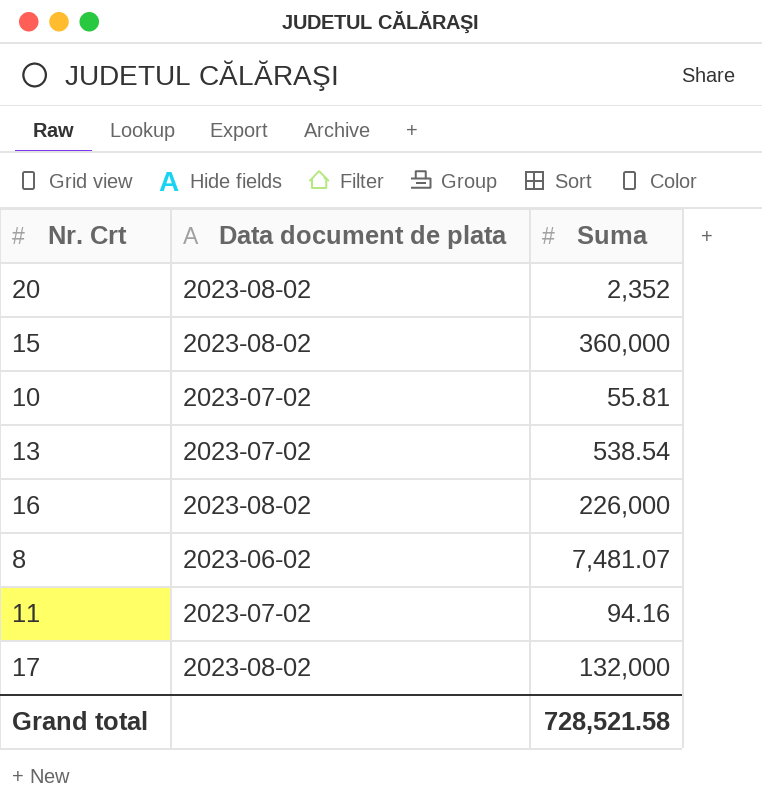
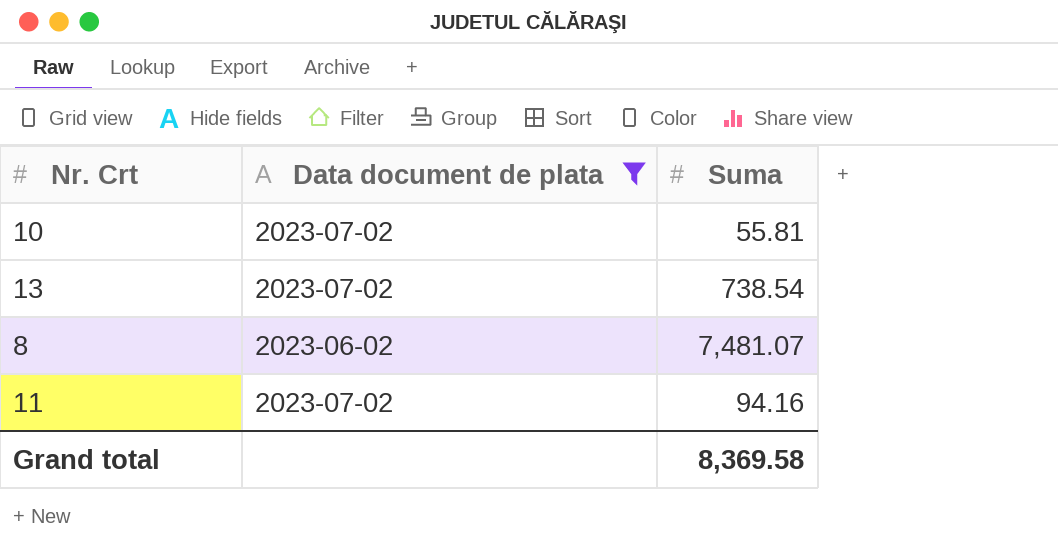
filter: none -> Data document de plata != 2023-08-02
13 | Suma: 538.54 -> 738.54
Grand total | Suma: 728,521.58 -> 8,369.58

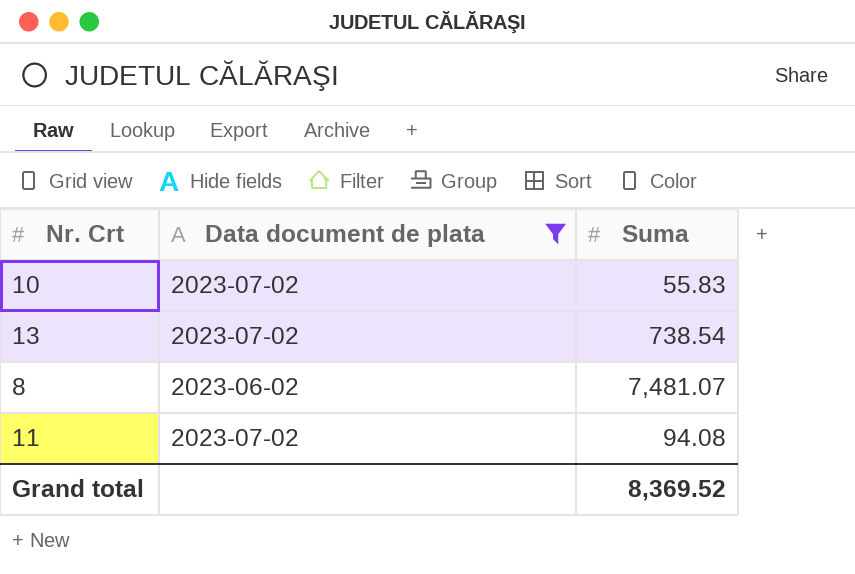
10 | Suma: 55.81 -> 55.83
11 | Suma: 94.16 -> 94.08
Grand total | Suma: 8,369.58 -> 8,369.52

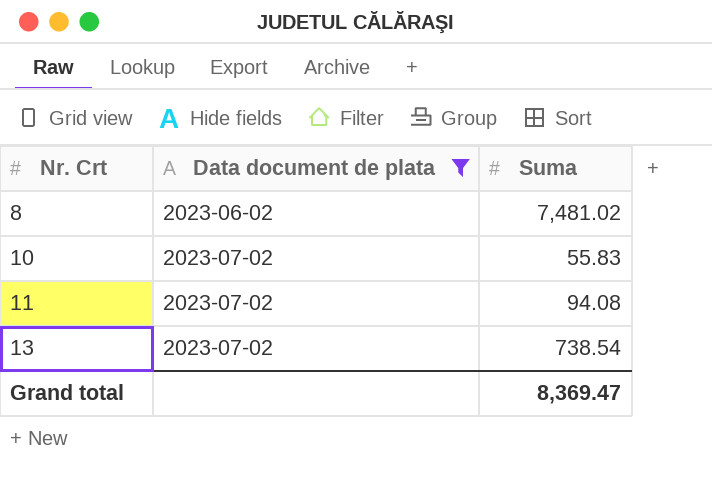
row order: none -> Nr. Crt ascending
8 | Suma: 7,481.07 -> 7,481.02
Grand total | Suma: 8,369.52 -> 8,369.47

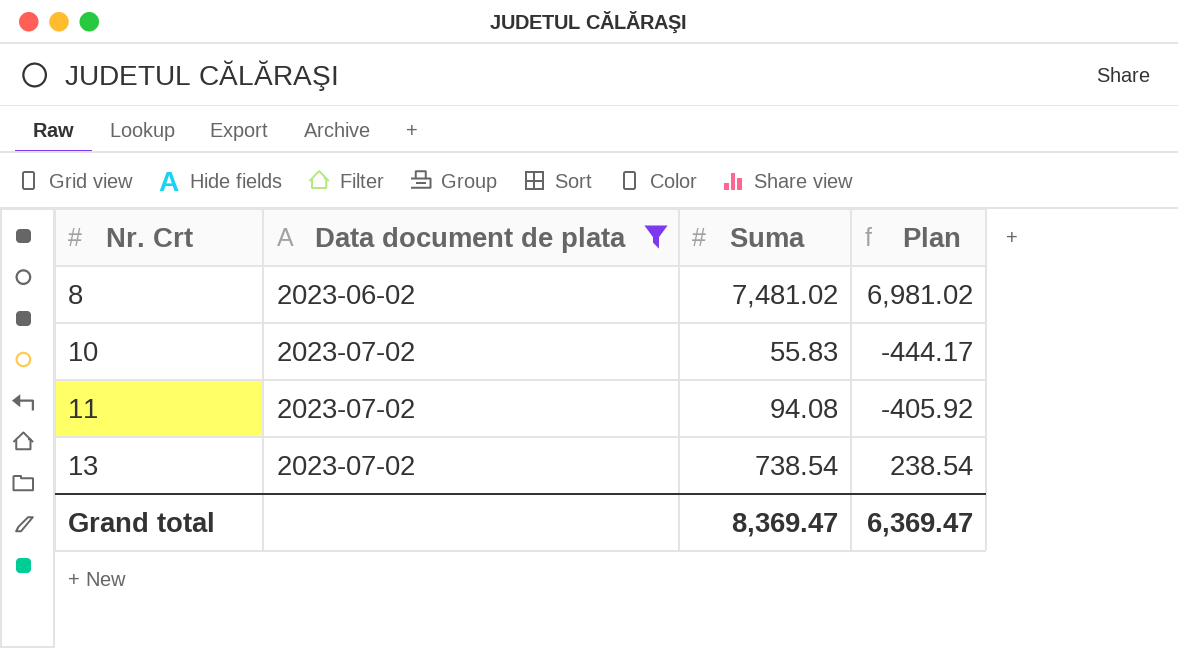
column Plan | formula: none -> [Suma] - 500

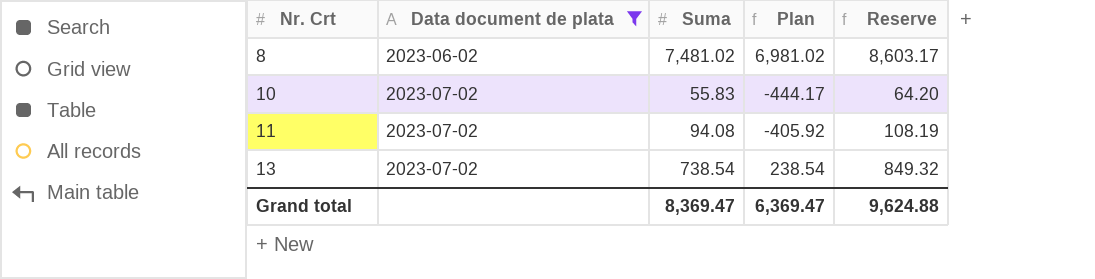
column Reserve | formula: none -> [Suma] * 1.15

